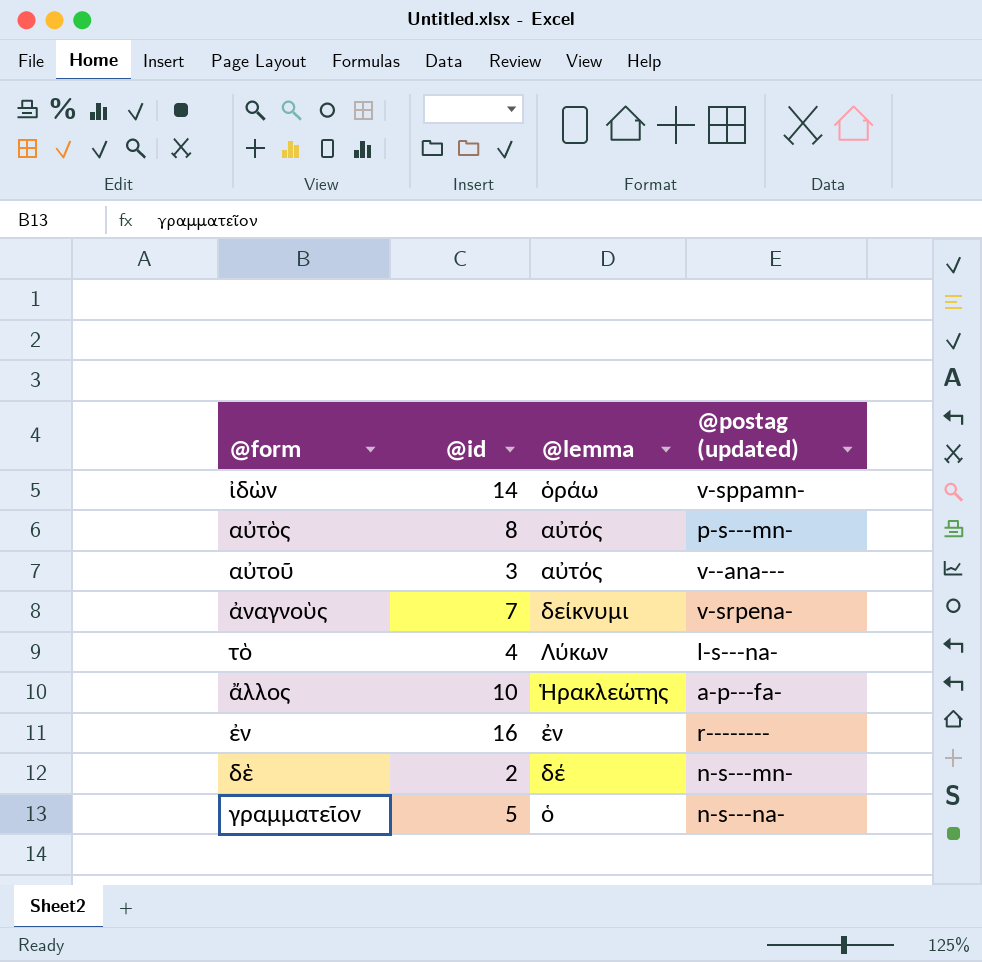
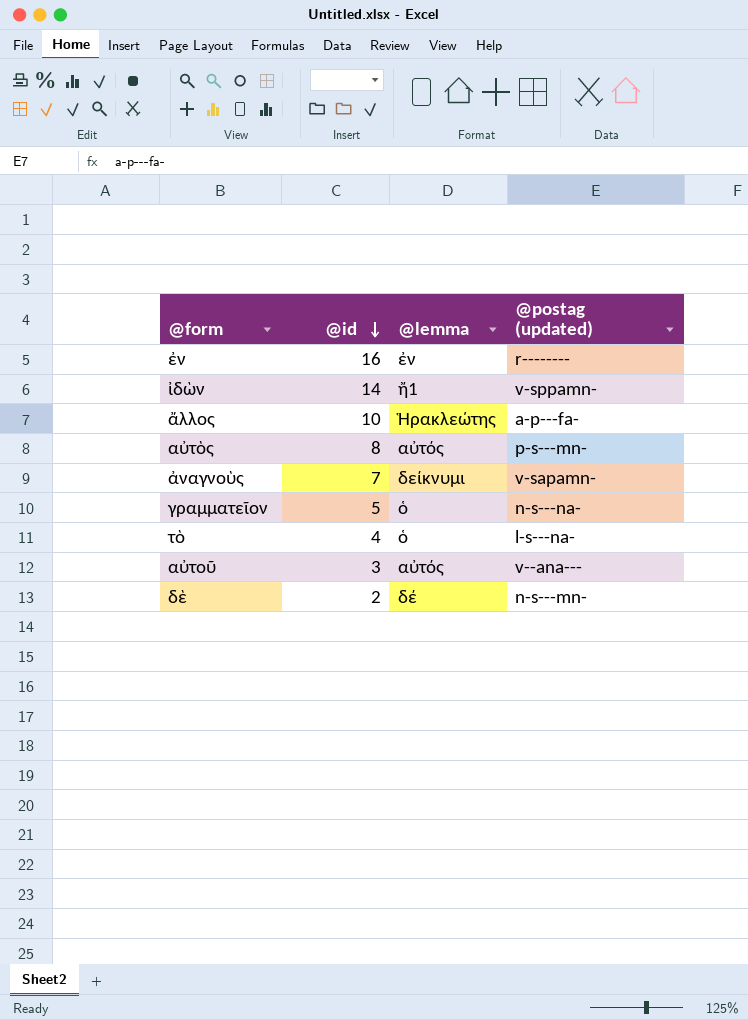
row order: none -> @id descending
ἰδὼν | @lemma: ὁράω -> ἤ1
ἀναγνοὺς | @postag (updated): v-srpena- -> v-sapamn-
τὸ | @lemma: Λύκων -> ὁ

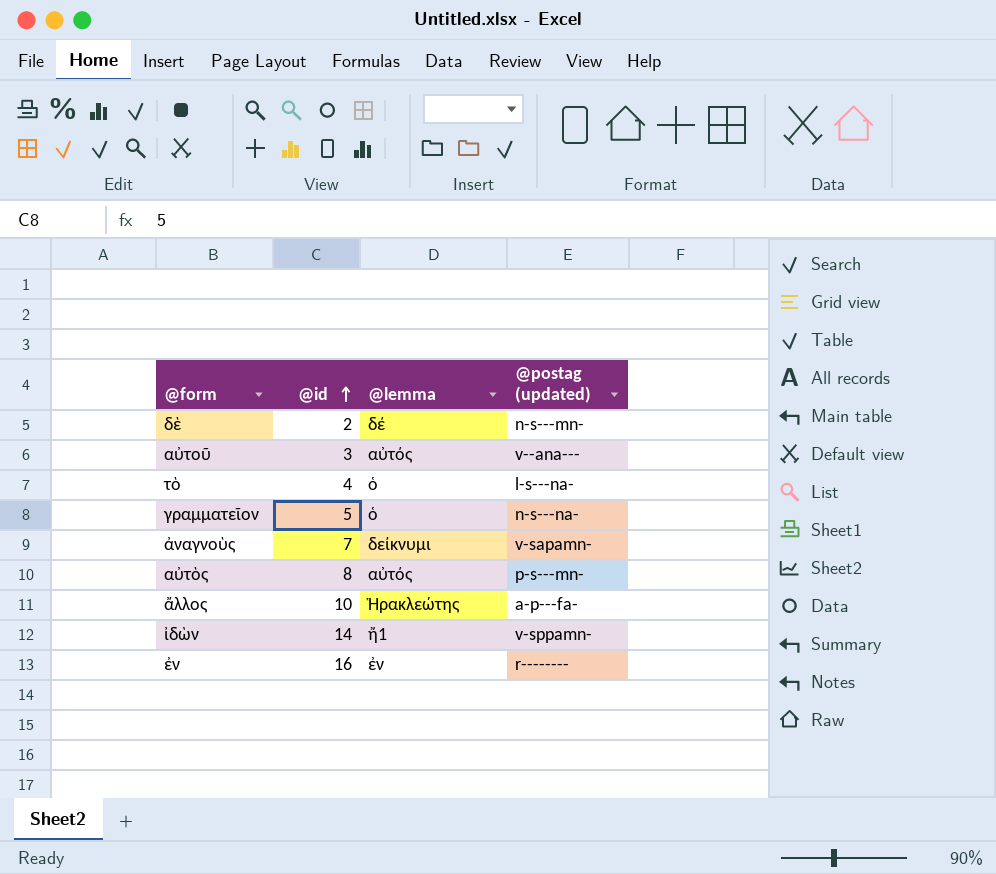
row order: @id descending -> @id ascending

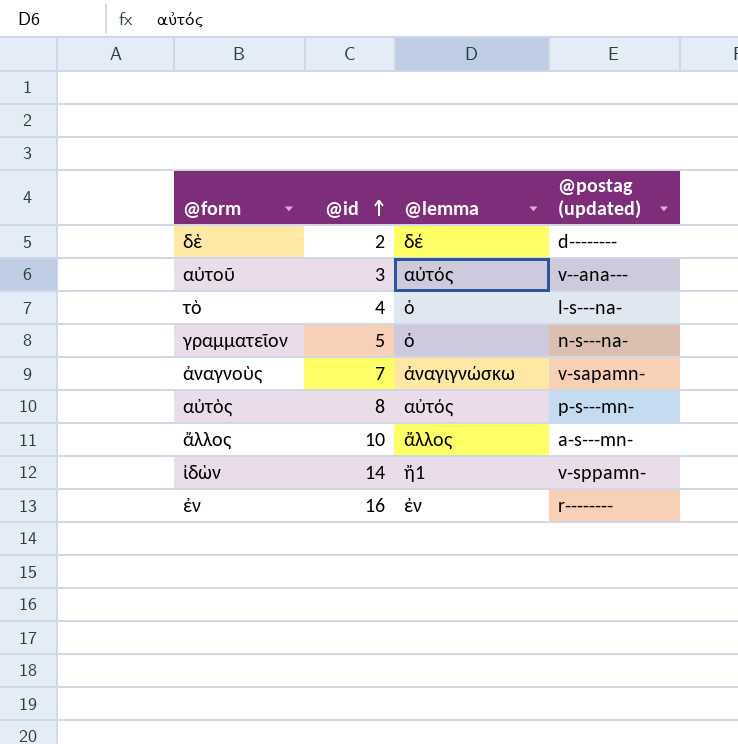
δὲ | @postag (updated): n-s---mn- -> d--------
ἀναγνοὺς | @lemma: δείκνυμι -> ἀναγιγνώσκω
ἄλλος | @lemma: Ἡρακλεώτης -> ἄλλος
ἄλλος | @postag (updated): a-p---fa- -> a-s---mn-

